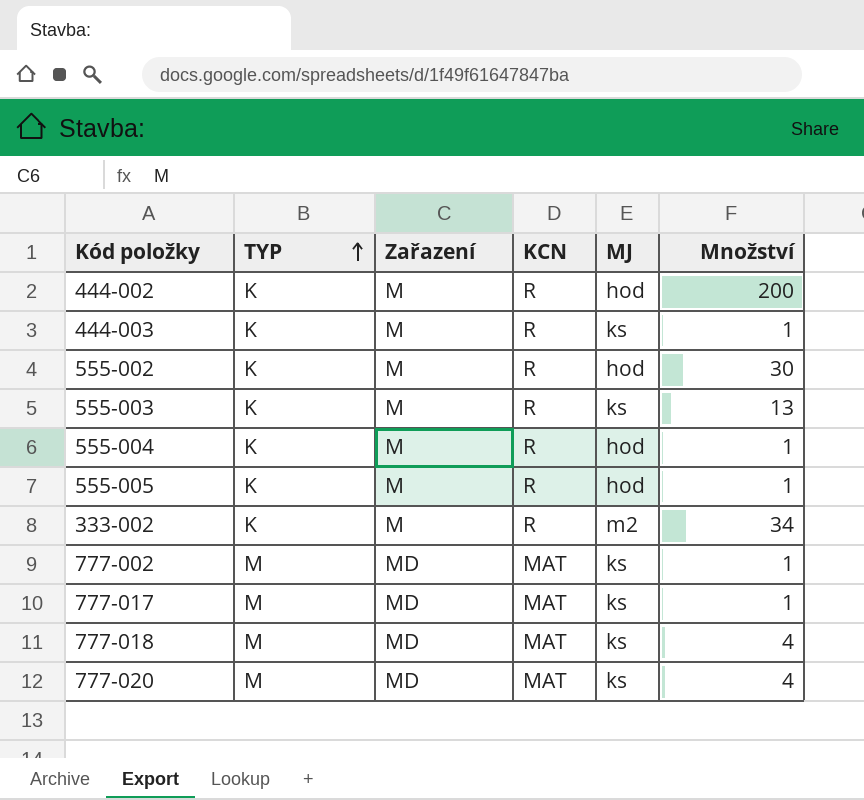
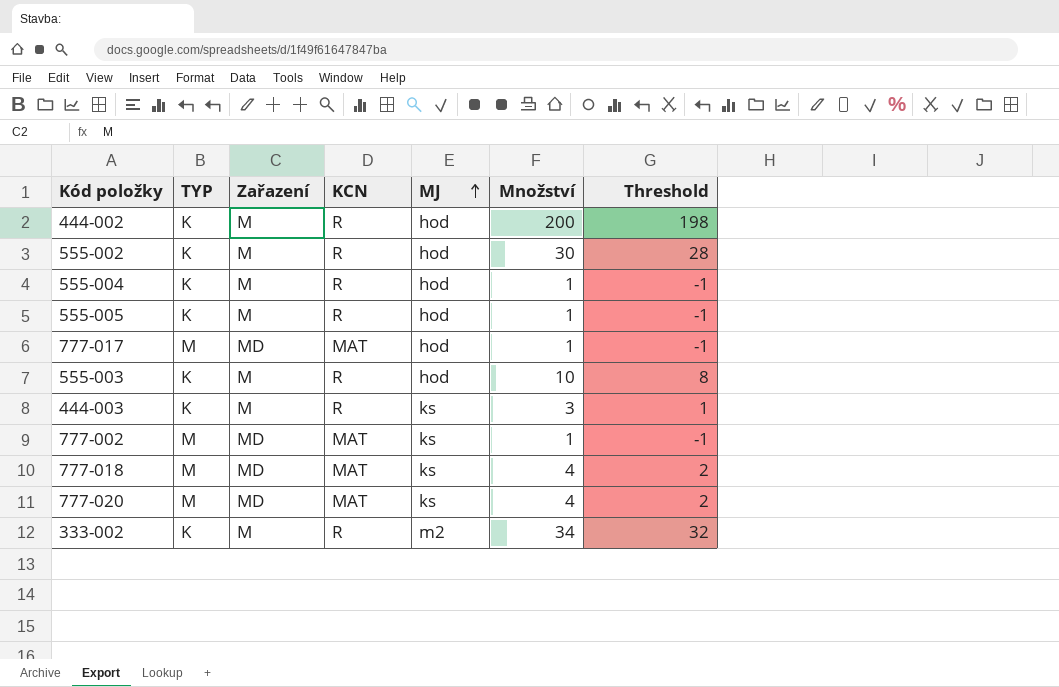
row order: TYP ascending -> MJ ascending
column Threshold | formula: none -> [Množství] - 2
777-017 | MJ: ks -> hod
555-003 | MJ: ks -> hod
555-003 | Množství: 13 -> 10
444-003 | Množství: 1 -> 3

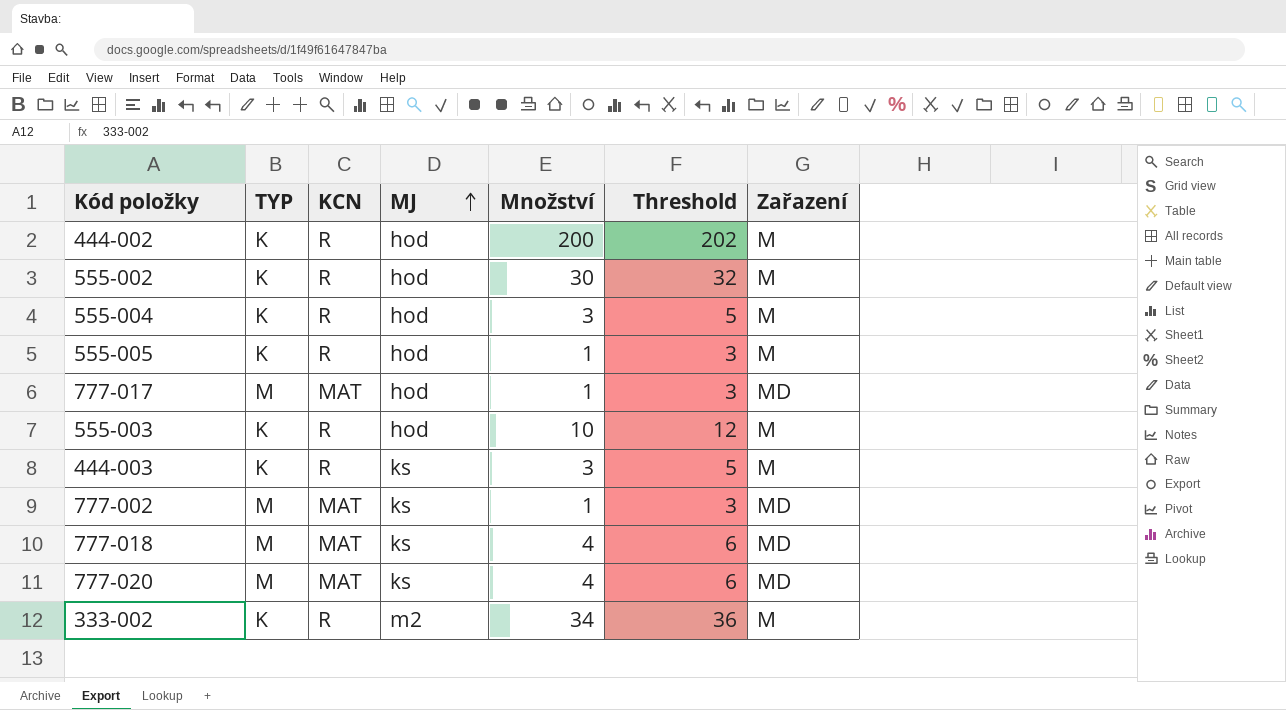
column Threshold | formula: [Množství] - 2 -> [Množství] + 2
column Zařazení | position: 3 -> 7
555-004 | Množství: 1 -> 3

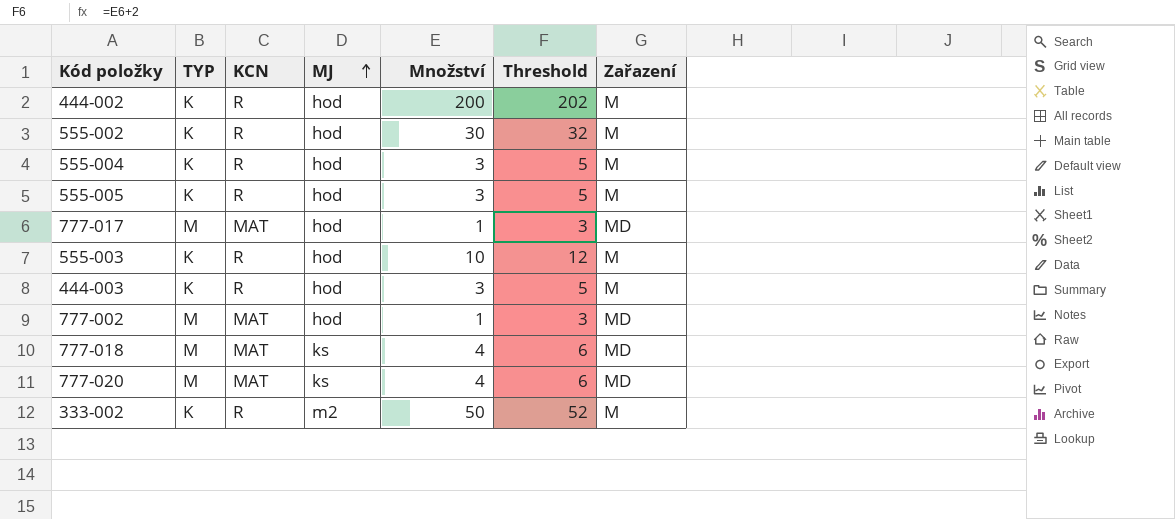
555-005 | Množství: 1 -> 3
555-005 | Threshold: 3 -> 5
444-003 | MJ: ks -> hod
777-002 | MJ: ks -> hod
333-002 | Množství: 34 -> 50
333-002 | Threshold: 36 -> 52

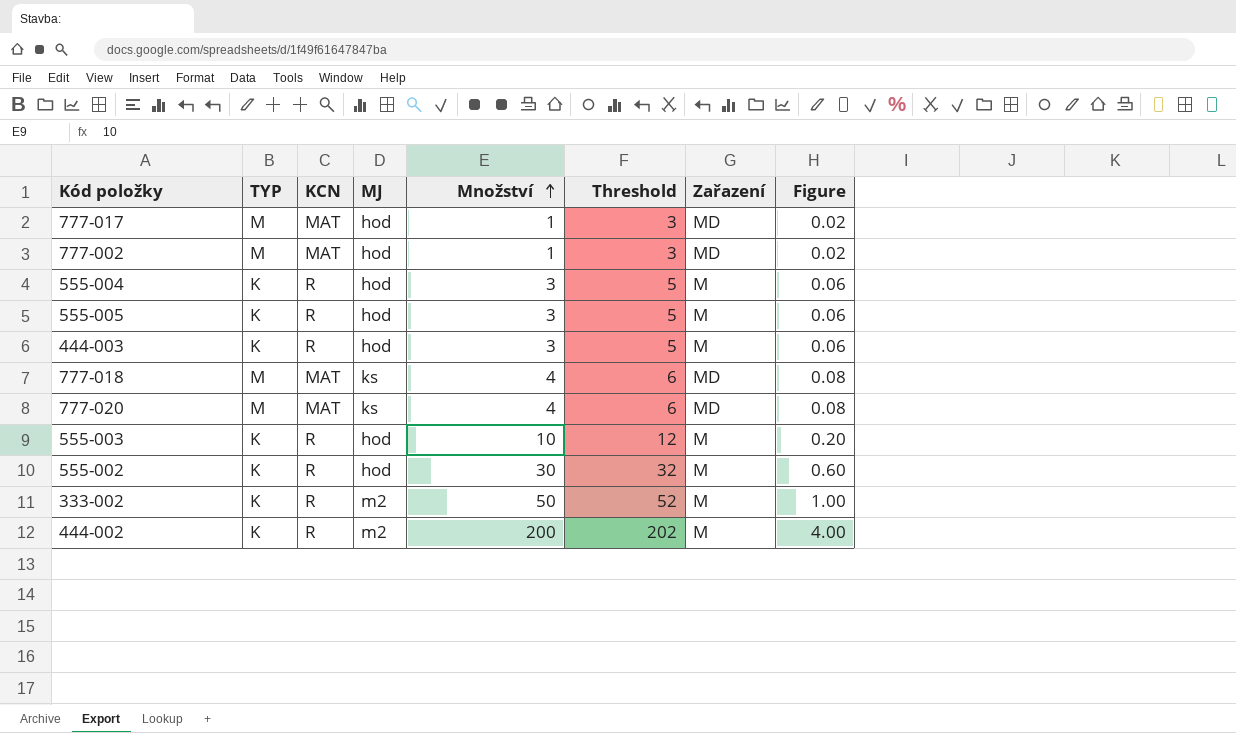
row order: MJ ascending -> Množství ascending
column Figure | formula: none -> [Množství] * 0.02
444-002 | MJ: hod -> m2

